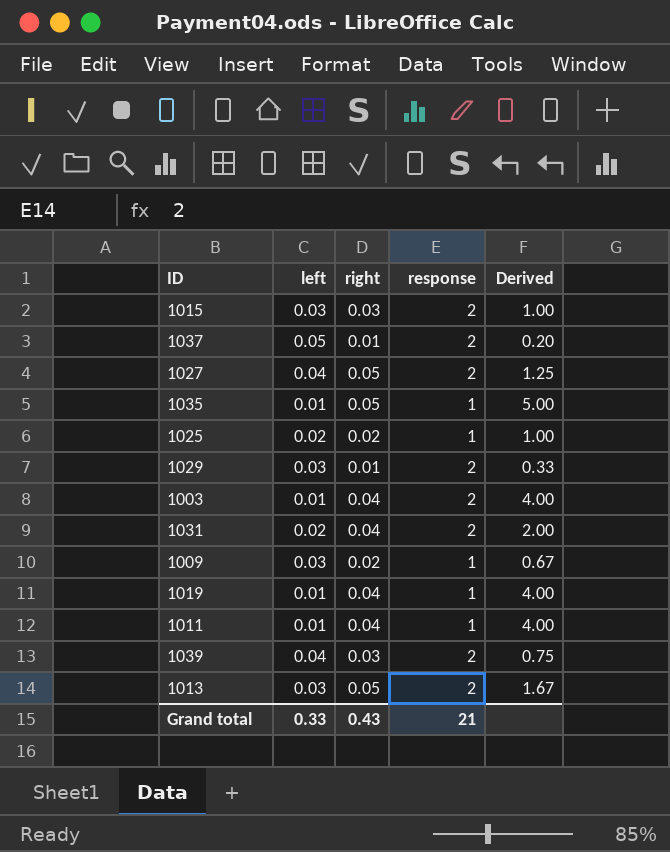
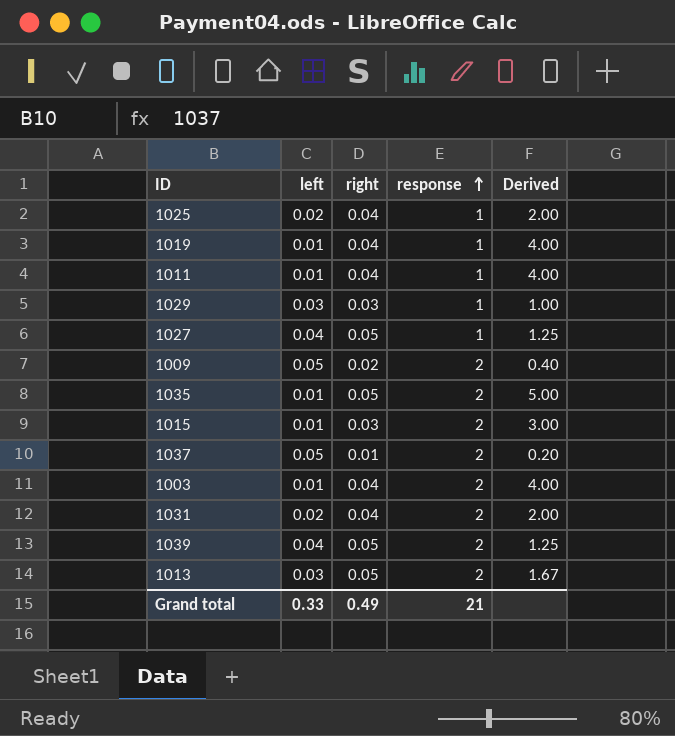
row order: none -> response ascending
1025 | right: 0.02 -> 0.04
1025 | Derived: 1.00 -> 2.00
1029 | right: 0.01 -> 0.03
1029 | response: 2 -> 1
1029 | Derived: 0.33 -> 1.00
1027 | response: 2 -> 1
1009 | left: 0.03 -> 0.05
1009 | response: 1 -> 2
1009 | Derived: 0.67 -> 0.40
1035 | response: 1 -> 2
1015 | left: 0.03 -> 0.01
1015 | Derived: 1.00 -> 3.00
1039 | right: 0.03 -> 0.05
1039 | Derived: 0.75 -> 1.25
Grand total | right: 0.43 -> 0.49

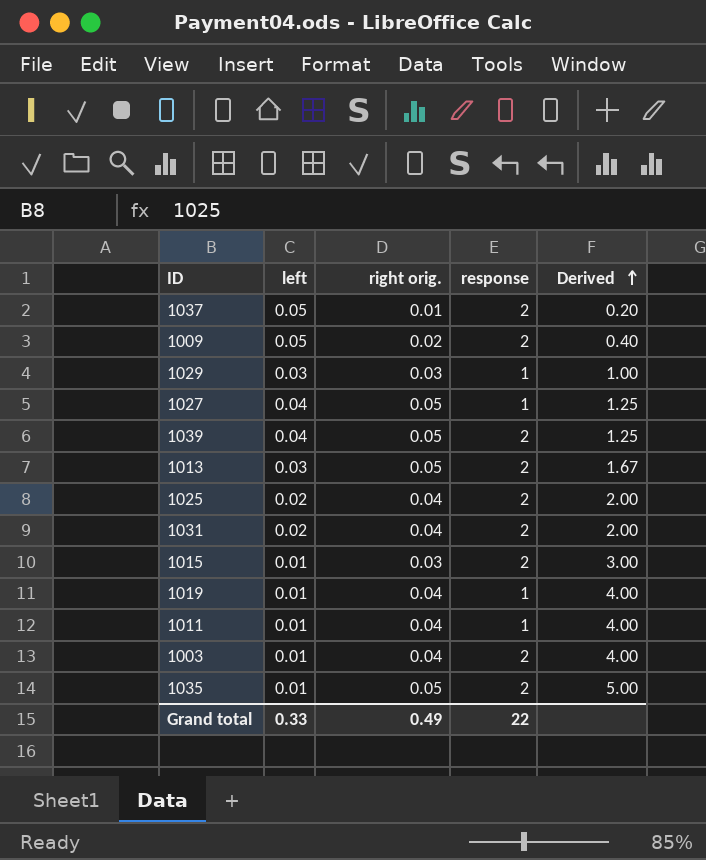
row order: response ascending -> Derived ascending
column name: right -> right orig.
1025 | response: 1 -> 2
Grand total | response: 21 -> 22

